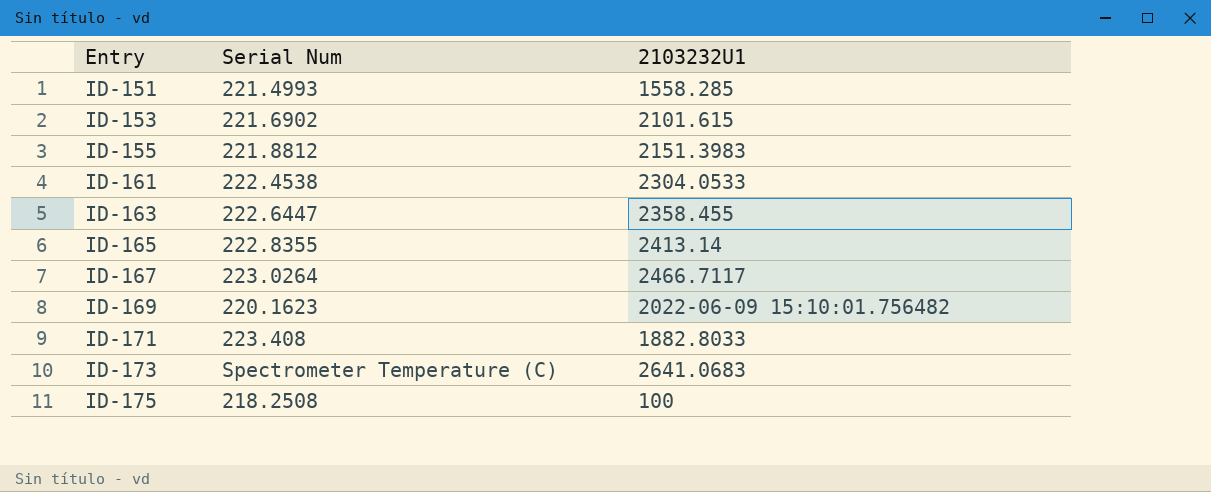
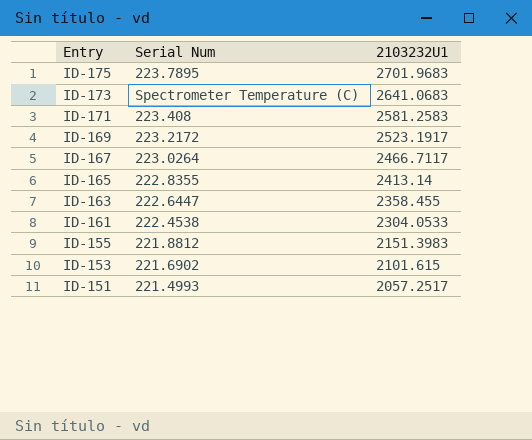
row order: Entry ascending -> Entry descending
ID-175 | Serial Num: 218.2508 -> 223.7895
ID-175 | 2103232U1: 100 -> 2701.9683
ID-171 | 2103232U1: 1882.8033 -> 2581.2583
ID-169 | Serial Num: 220.1623 -> 223.2172
ID-169 | 2103232U1: 2022-06-09 15:10:01.756482 -> 2523.1917
ID-151 | 2103232U1: 1558.285 -> 2057.2517

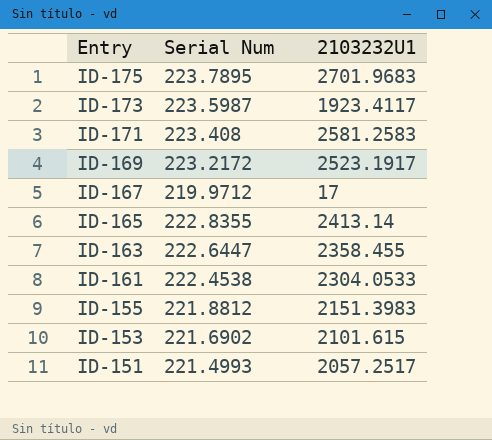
ID-173 | Serial Num: Spectrometer Temperature (C) -> 223.5987
ID-173 | 2103232U1: 2641.0683 -> 1923.4117
ID-167 | Serial Num: 223.0264 -> 219.9712
ID-167 | 2103232U1: 2466.7117 -> 17

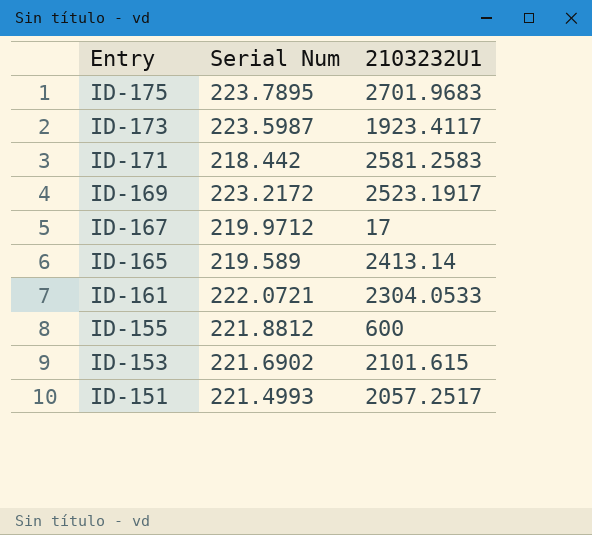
row ID-163: 222.6447 | 2358.455 -> none
ID-171 | Serial Num: 223.408 -> 218.442
ID-165 | Serial Num: 222.8355 -> 219.589
ID-161 | Serial Num: 222.4538 -> 222.0721
ID-155 | 2103232U1: 2151.3983 -> 600

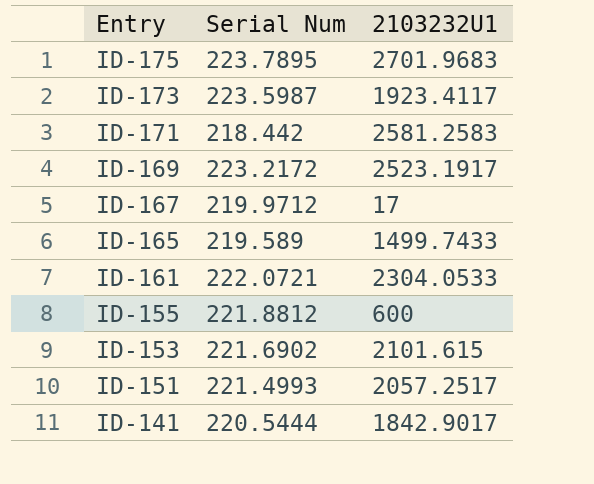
ID-165 | 2103232U1: 2413.14 -> 1499.7433
row ID-141: none -> 220.5444 | 1842.9017

